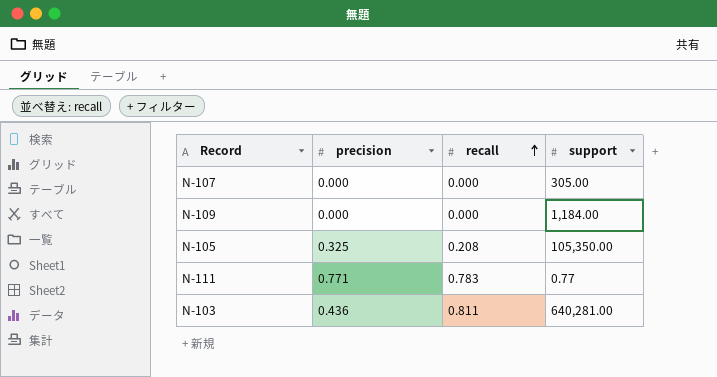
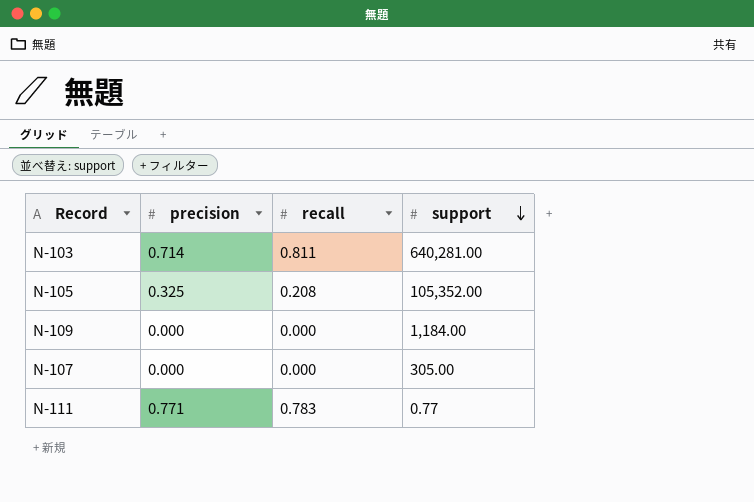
row order: recall ascending -> support descending
N-103 | precision: 0.436 -> 0.714
N-105 | support: 105,350.00 -> 105,352.00

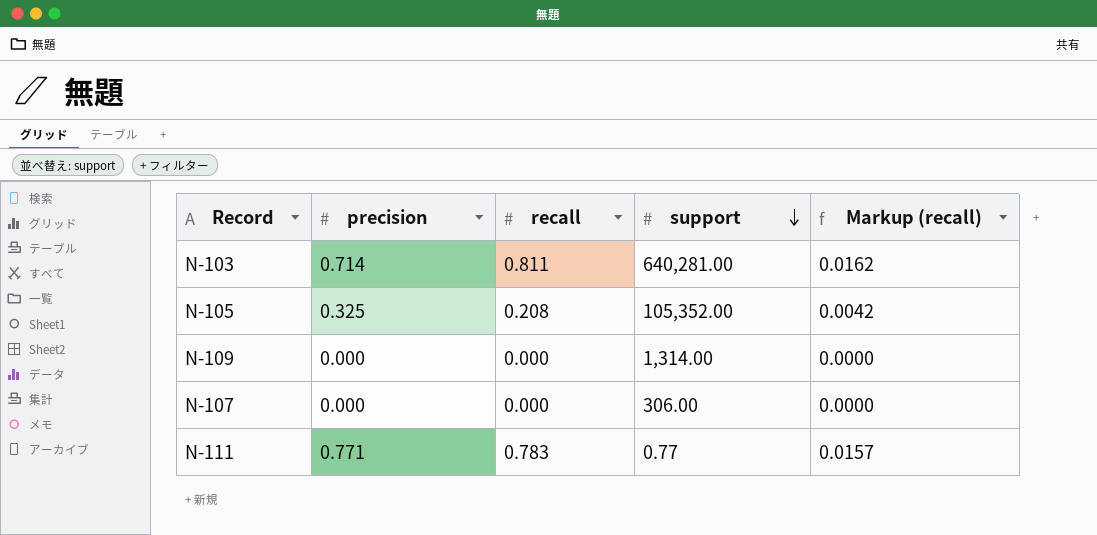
column Markup (recall) | formula: none -> [recall] * 0.02
N-109 | support: 1,184.00 -> 1,314.00
N-107 | support: 305.00 -> 306.00

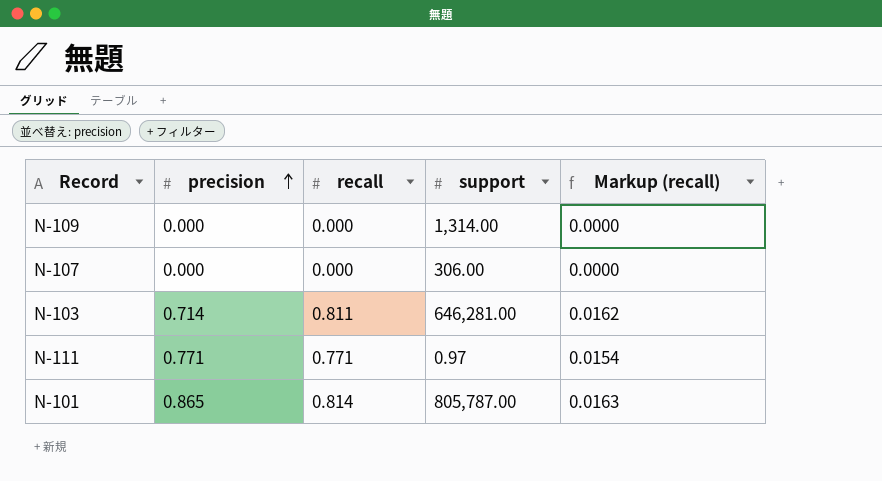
row order: support descending -> precision ascending
row N-105: 0.325 | 0.208 | 105,352.00 | 0.0042 -> none
N-103 | support: 640,281.00 -> 646,281.00
N-111 | recall: 0.783 -> 0.771
N-111 | support: 0.77 -> 0.97
N-111 | Markup (recall): 0.0157 -> 0.0154
row N-101: none -> 0.865 | 0.814 | 805,787.00 | 0.0163

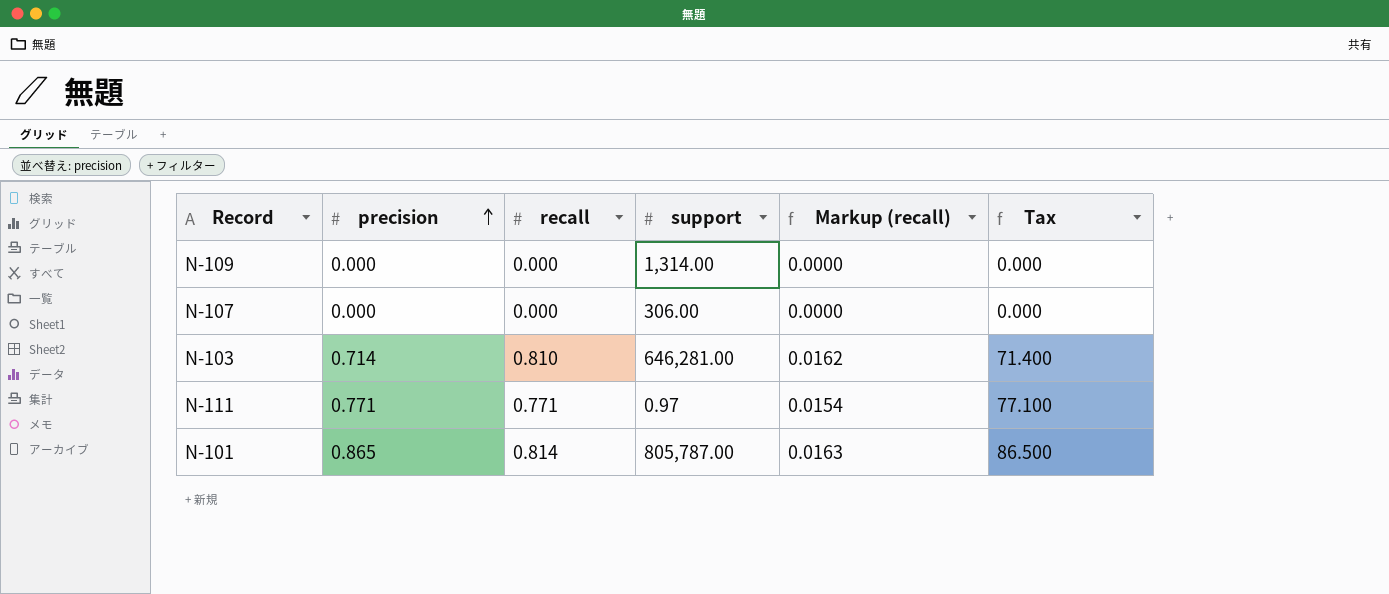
column Tax | formula: none -> [precision] * 100
N-103 | recall: 0.811 -> 0.810

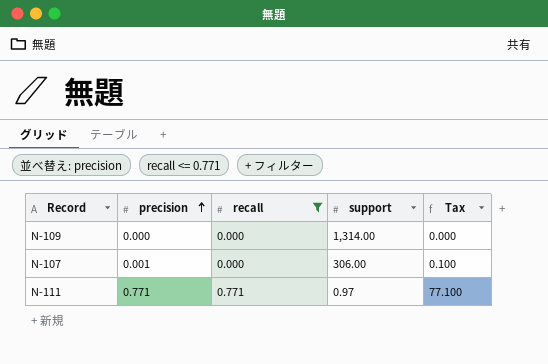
filter: none -> recall <= 0.771
column Markup (recall) | formula: [recall] * 0.02 -> none
N-107 | precision: 0.000 -> 0.001
N-107 | Tax: 0.000 -> 0.100

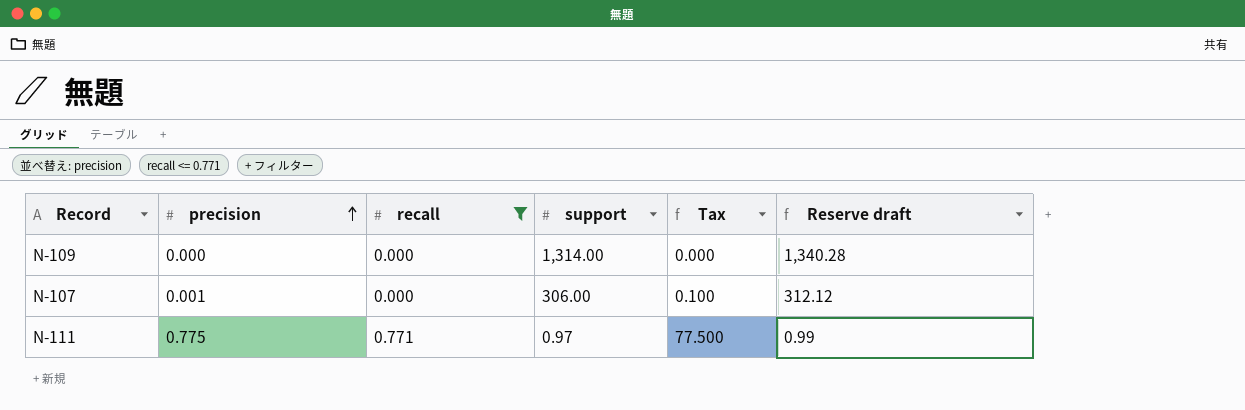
column Reserve draft | formula: none -> [support] * 1.02
N-111 | precision: 0.771 -> 0.775
N-111 | Tax: 77.100 -> 77.500

